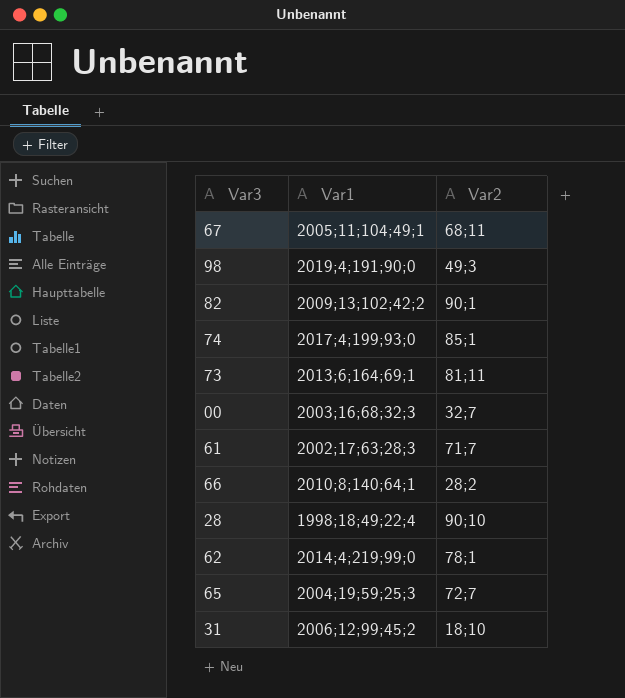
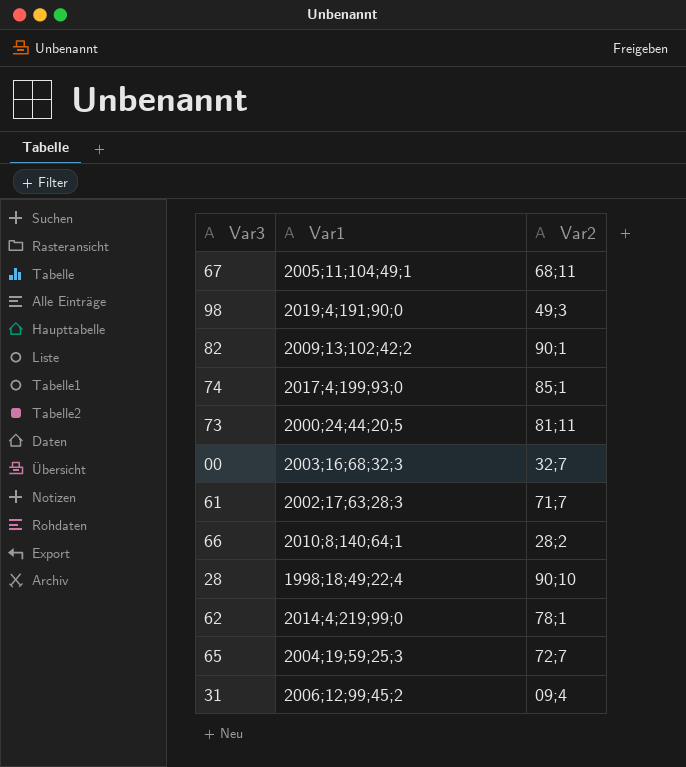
73 | Var1: 2013;6;164;69;1 -> 2000;24;44;20;5
31 | Var2: 18;10 -> 09;4

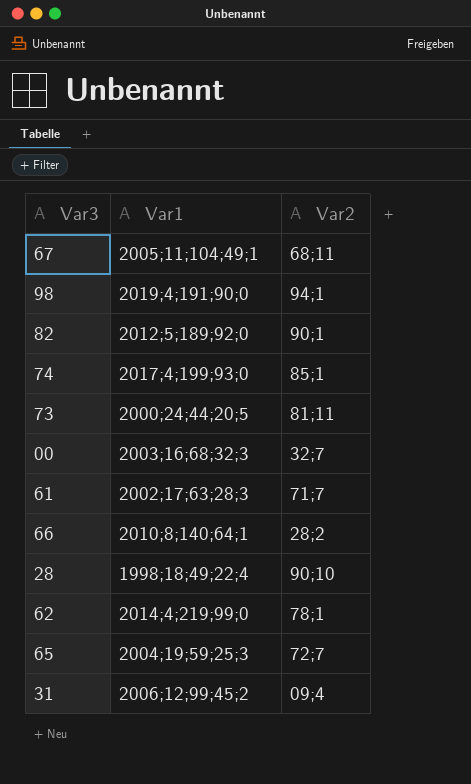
98 | Var2: 49;3 -> 94;1
82 | Var1: 2009;13;102;42;2 -> 2012;5;189;92;0

